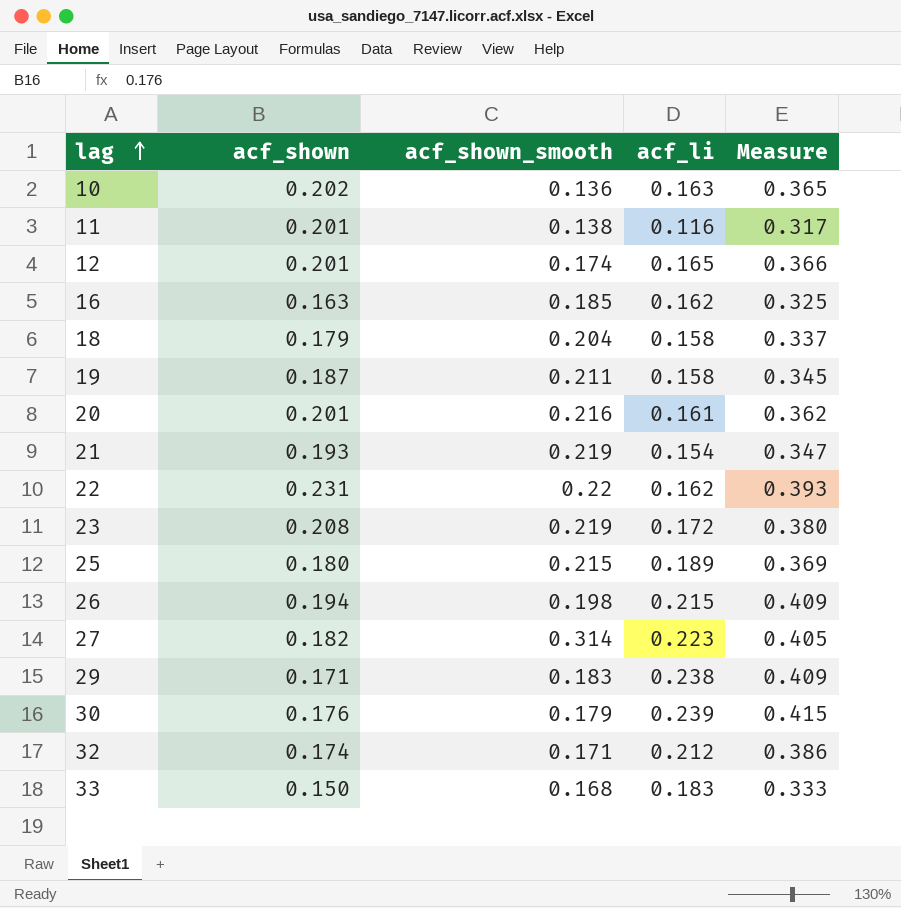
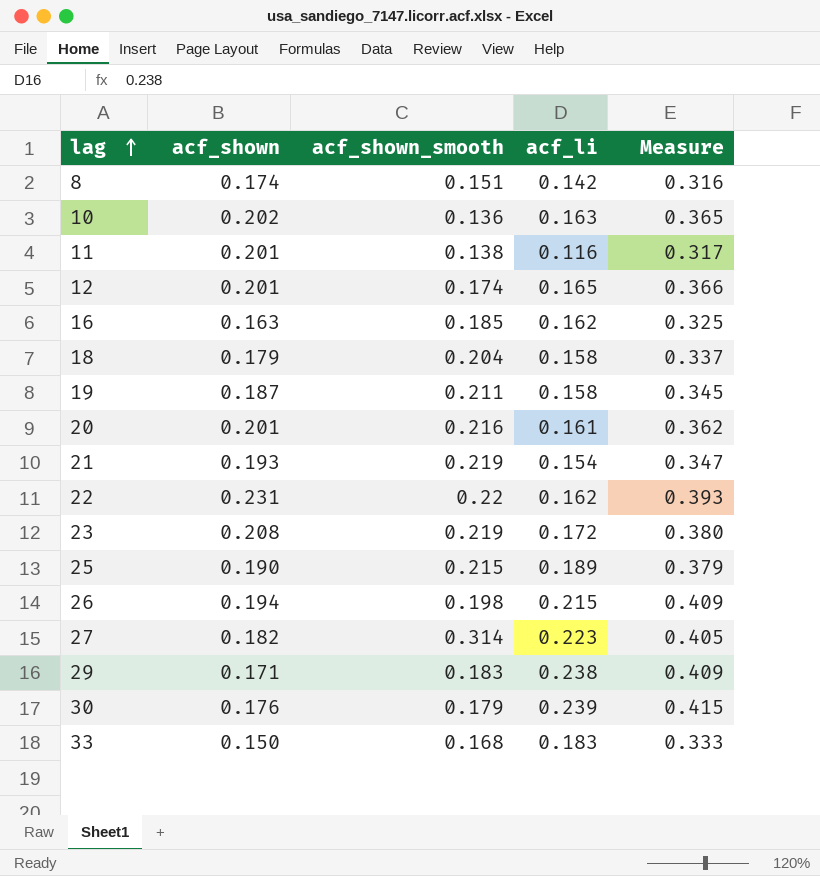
row 32: 0.174 | 0.171 | 0.212 | 0.386 -> none
row 8: none -> 0.174 | 0.151 | 0.142 | 0.316
25 | acf_shown: 0.180 -> 0.190
25 | Measure: 0.369 -> 0.379

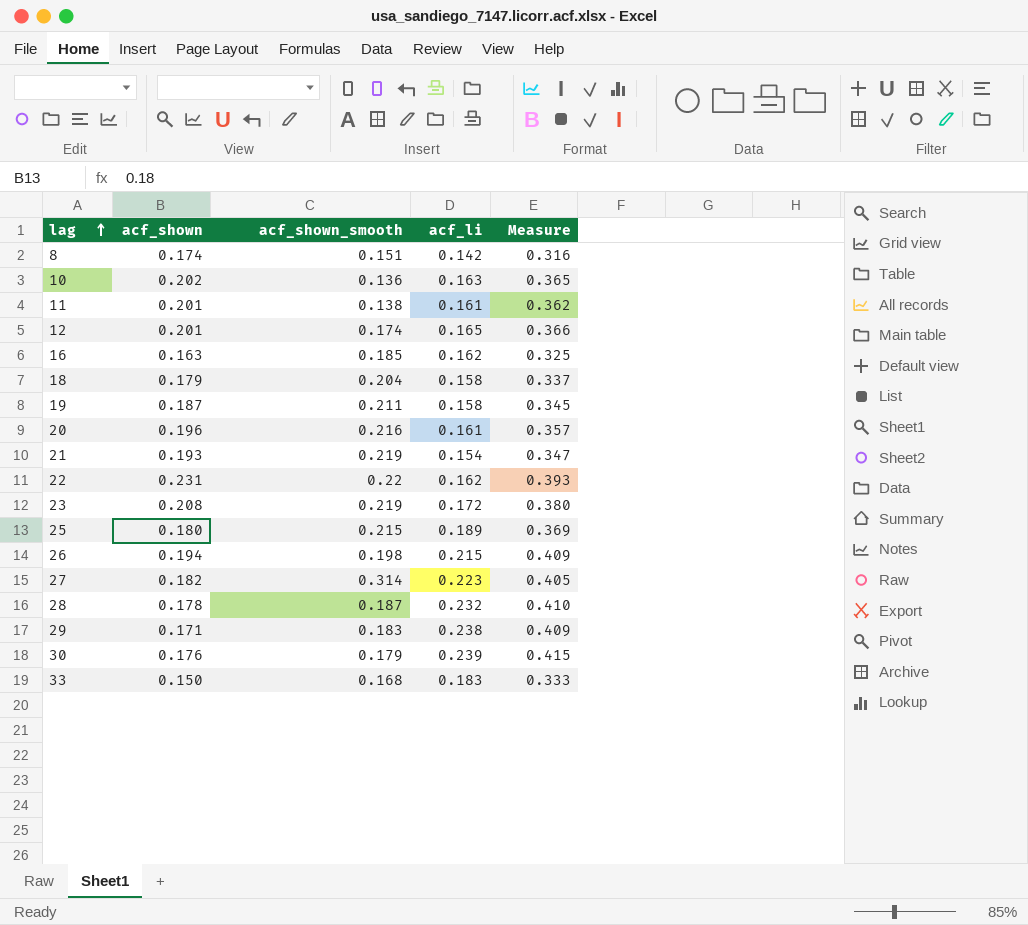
11 | acf_li: 0.116 -> 0.161
11 | Measure: 0.317 -> 0.362
20 | acf_shown: 0.201 -> 0.196
20 | Measure: 0.362 -> 0.357
25 | acf_shown: 0.190 -> 0.180
25 | Measure: 0.379 -> 0.369
row 28: none -> 0.178 | 0.187 | 0.232 | 0.410

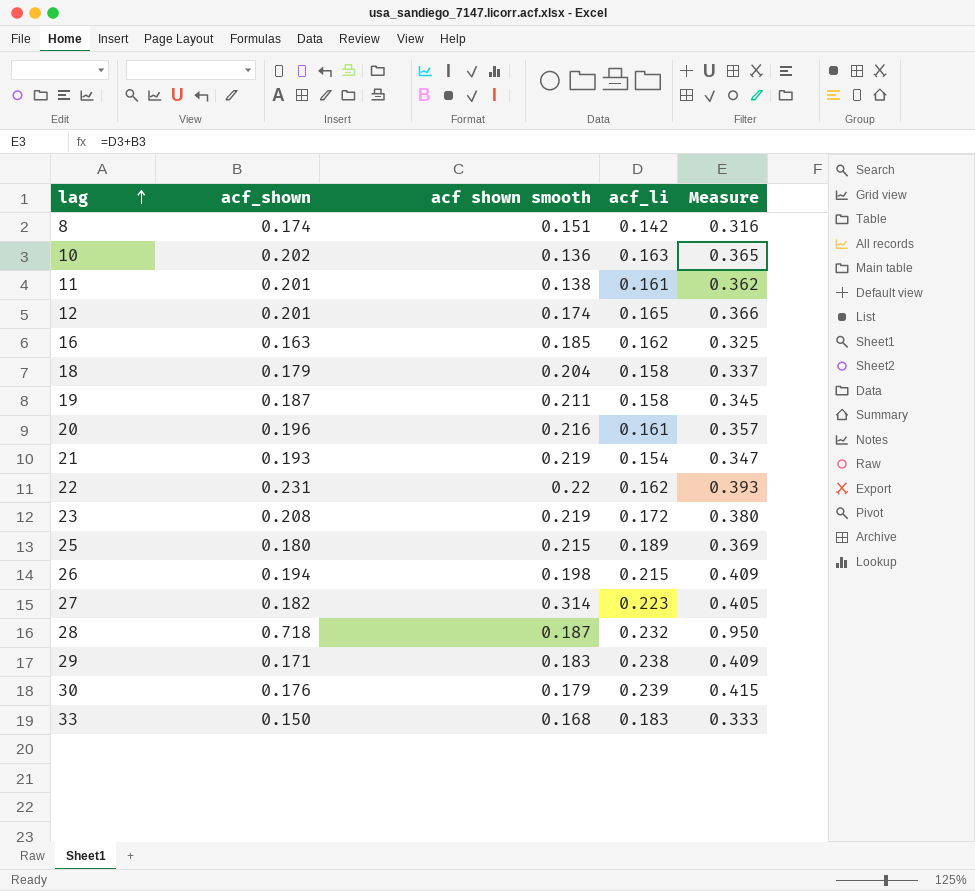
column name: acf_shown_smooth -> acf shown smooth
28 | acf_shown: 0.178 -> 0.718
28 | Measure: 0.410 -> 0.950

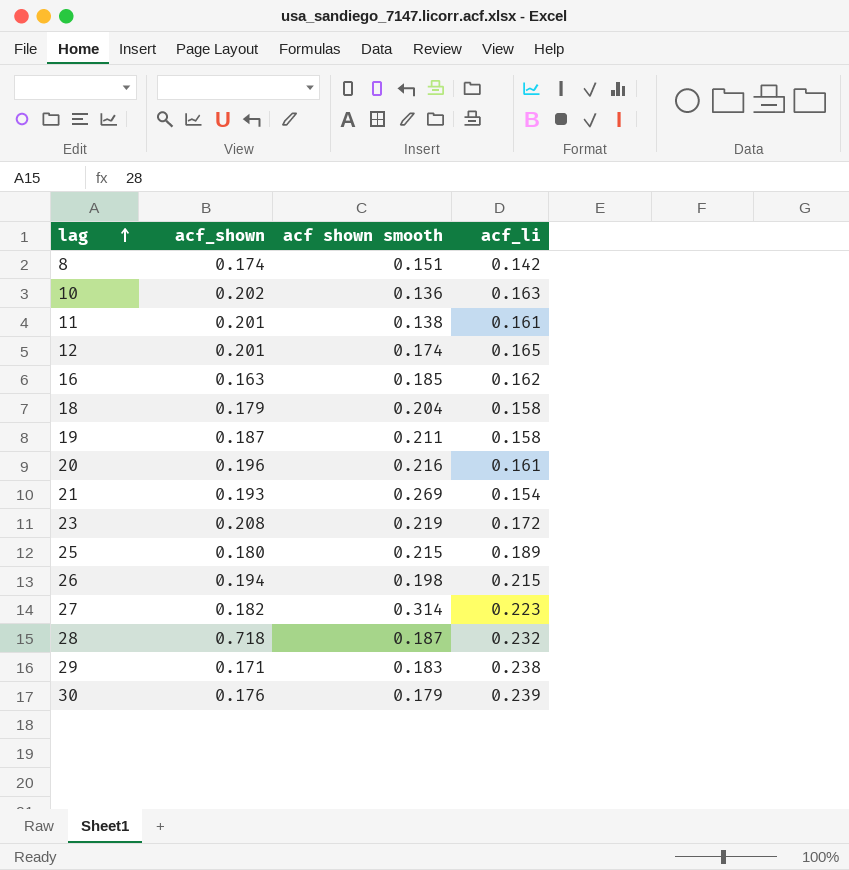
column Measure | formula: [acf_shown] + [acf_li] -> none
row 22: 0.231 | 0.22 | 0.162 | 0.393 -> none
row 33: 0.150 | 0.168 | 0.183 | 0.333 -> none
21 | acf shown smooth: 0.219 -> 0.269

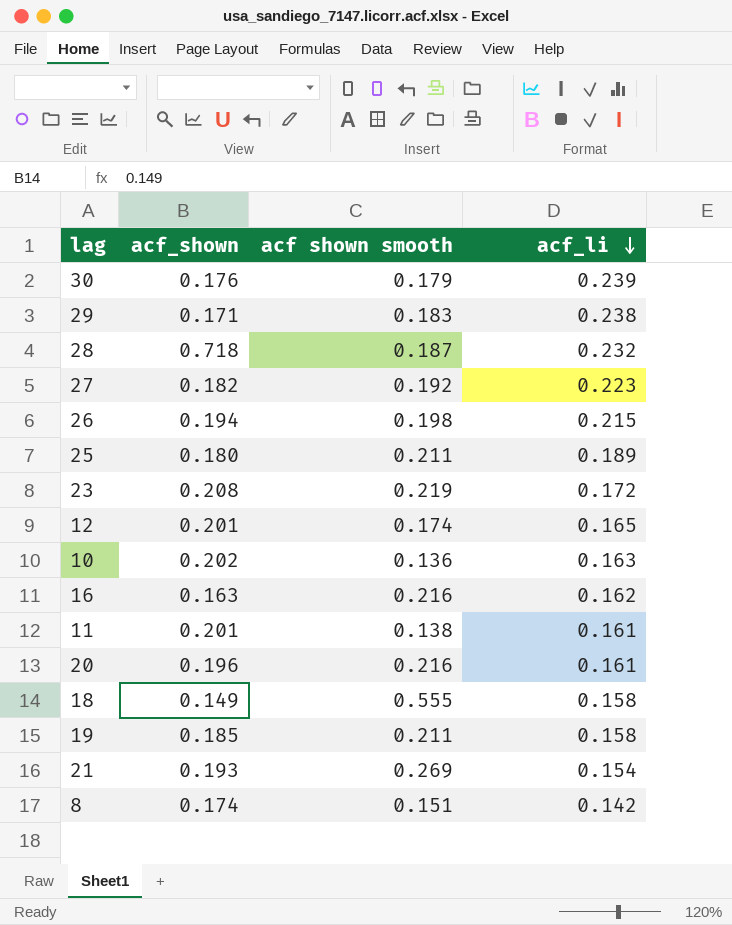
row order: lag ascending -> acf_li descending
27 | acf shown smooth: 0.314 -> 0.192
25 | acf shown smooth: 0.215 -> 0.211
16 | acf shown smooth: 0.185 -> 0.216
18 | acf_shown: 0.179 -> 0.149
18 | acf shown smooth: 0.204 -> 0.555
19 | acf_shown: 0.187 -> 0.185

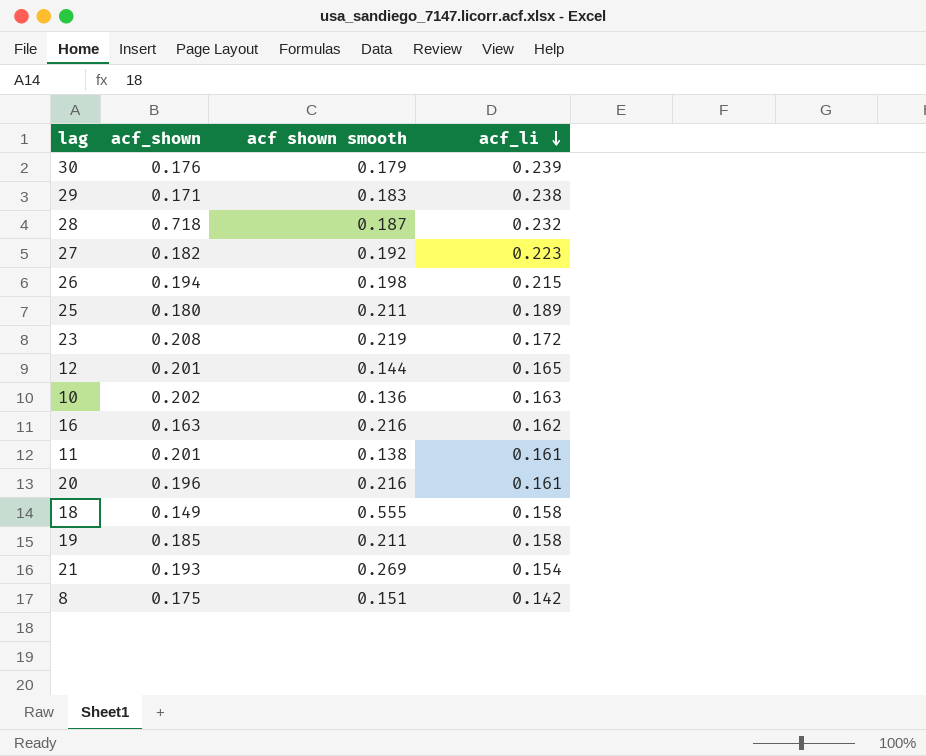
12 | acf shown smooth: 0.174 -> 0.144
8 | acf_shown: 0.174 -> 0.175

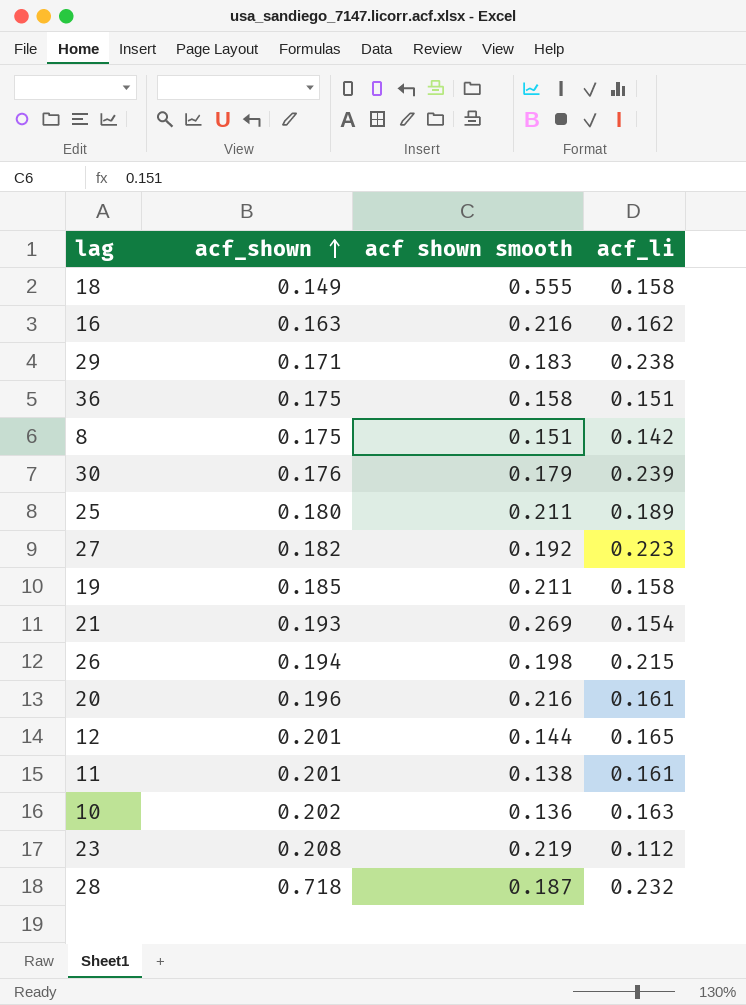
row order: acf_li descending -> acf_shown ascending
row 36: none -> 0.175 | 0.158 | 0.151
23 | acf_li: 0.172 -> 0.112

